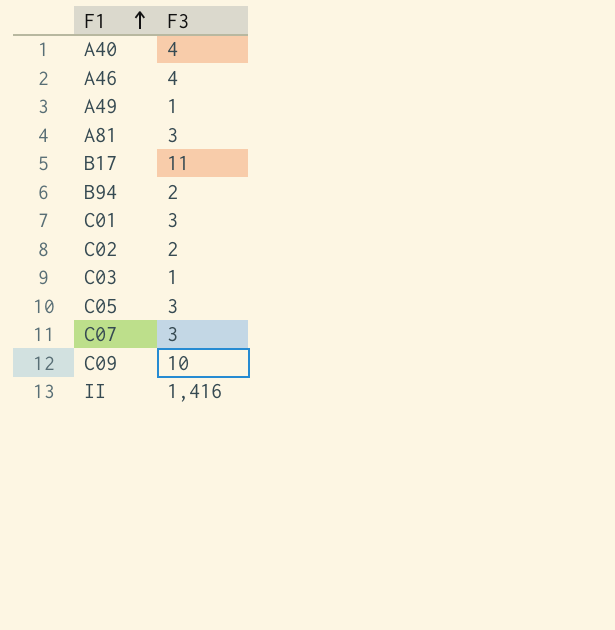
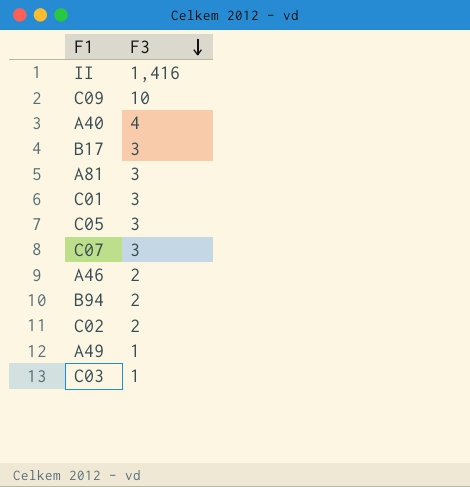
row order: F1 ascending -> F3 descending
B17 | F3: 11 -> 3
A46 | F3: 4 -> 2

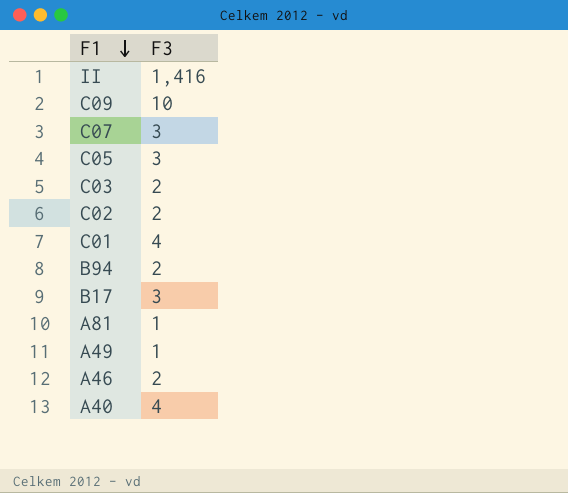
row order: F3 descending -> F1 descending
C03 | F3: 1 -> 2
C01 | F3: 3 -> 4
A81 | F3: 3 -> 1

